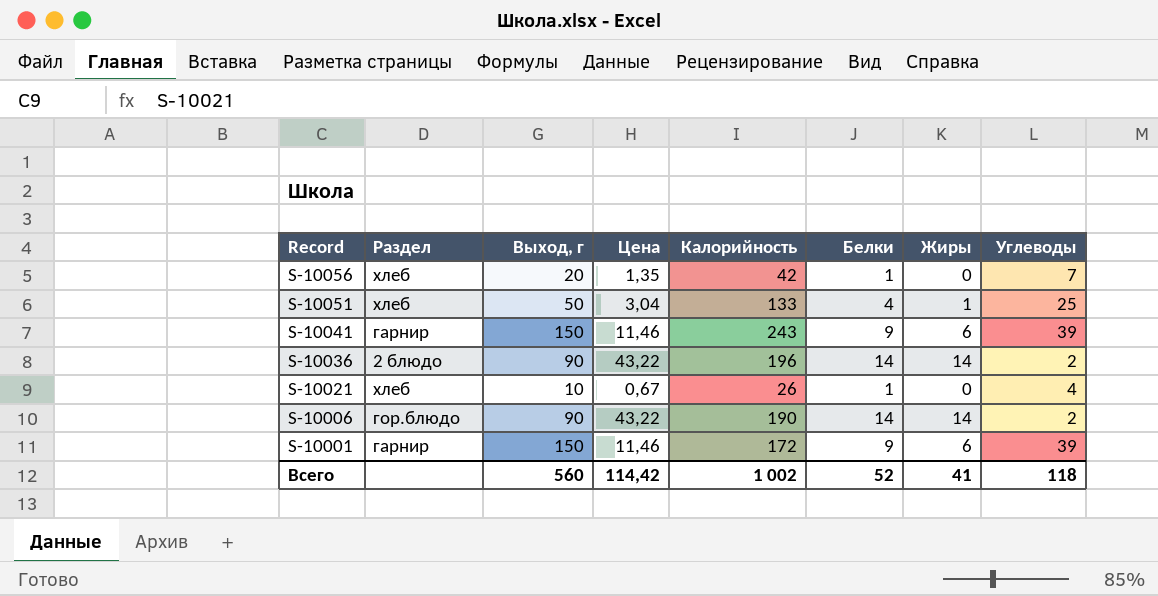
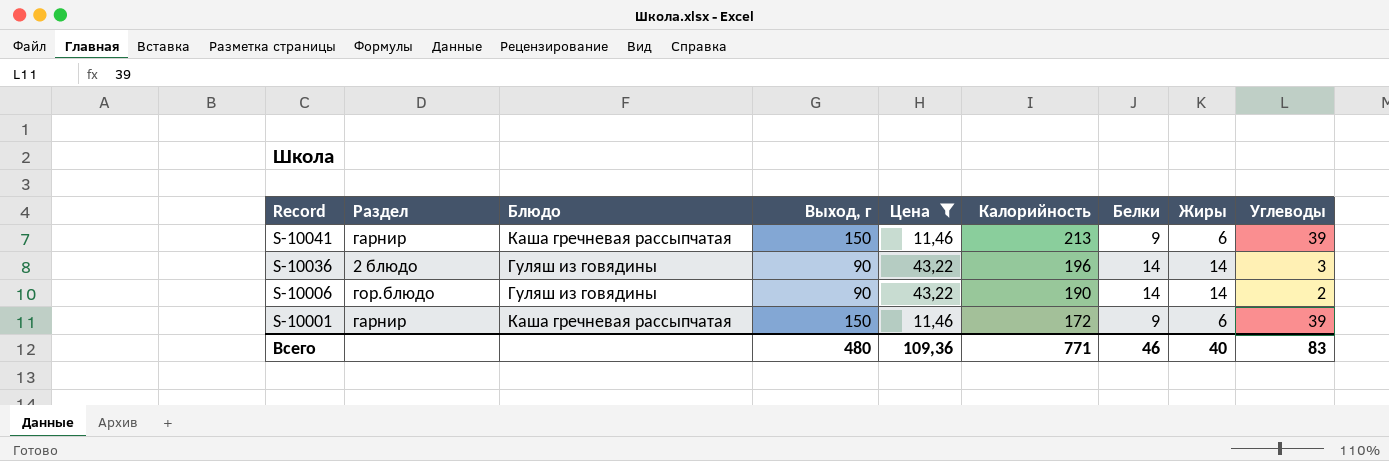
filter: none -> Цена >= 11,46
column Блюдо | position: none -> 3
S-10041 | Калорийность: 243 -> 213
S-10036 | Углеводы: 2 -> 3
Всего | Выход, г: 560 -> 480
Всего | Цена: 114,42 -> 109,36
Всего | Калорийность: 1 002 -> 771
Всего | Белки: 52 -> 46
Всего | Жиры: 41 -> 40
Всего | Углеводы: 118 -> 83

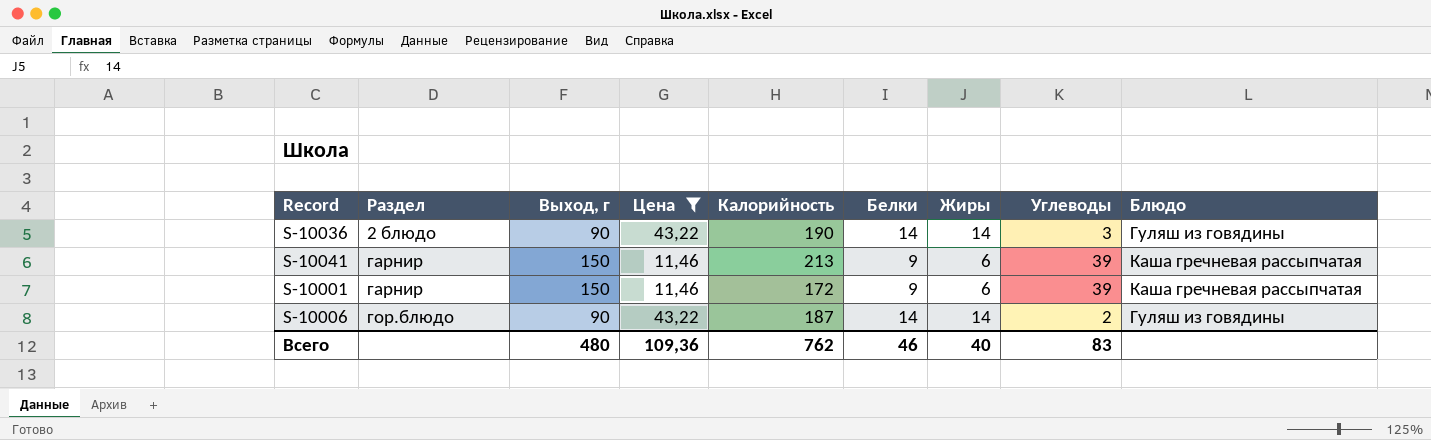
row order: Record descending -> Раздел ascending
column Блюдо | position: 3 -> 9
S-10036 | Калорийность: 196 -> 190
S-10006 | Калорийность: 190 -> 187
Всего | Калорийность: 771 -> 762

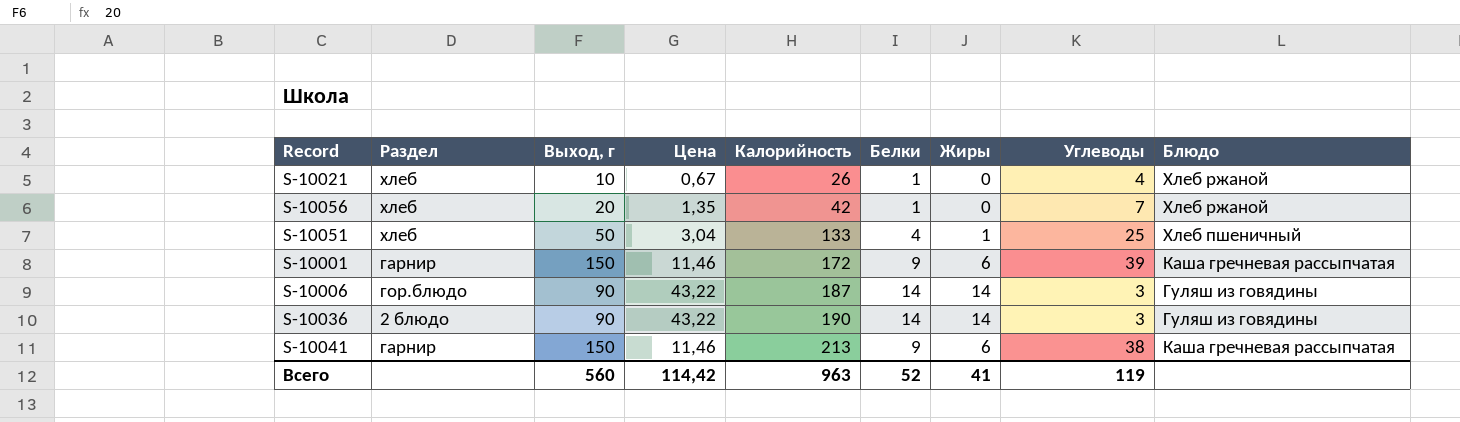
filter: Цена >= 11,46 -> none
row order: Раздел ascending -> Калорийность ascending
S-10006 | Углеводы: 2 -> 3
S-10041 | Углеводы: 39 -> 38
Всего | Выход, г: 480 -> 560
Всего | Цена: 109,36 -> 114,42
Всего | Калорийность: 762 -> 963
Всего | Белки: 46 -> 52
Всего | Жиры: 40 -> 41
Всего | Углеводы: 83 -> 119

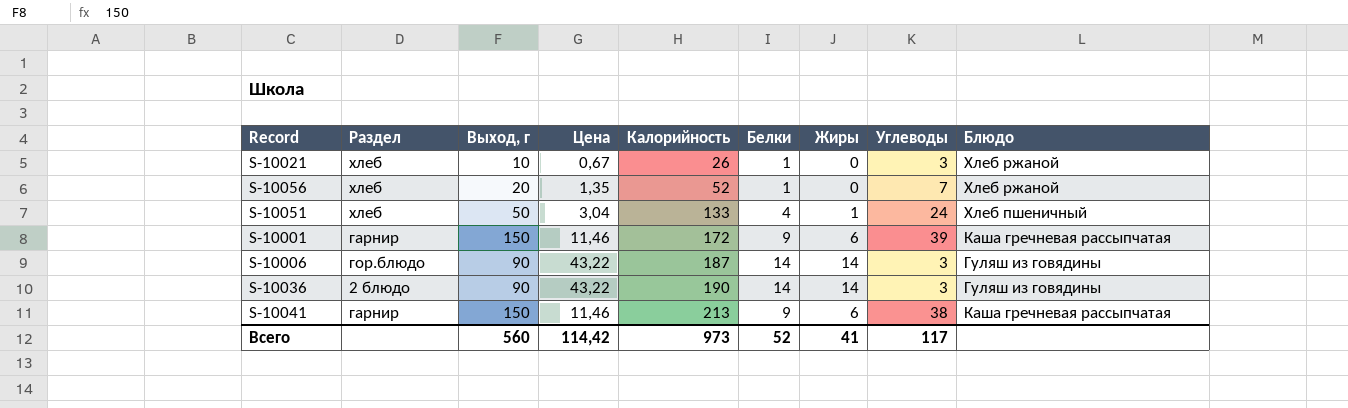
S-10021 | Углеводы: 4 -> 3
S-10056 | Калорийность: 42 -> 52
S-10051 | Углеводы: 25 -> 24
Всего | Калорийность: 963 -> 973
Всего | Углеводы: 119 -> 117

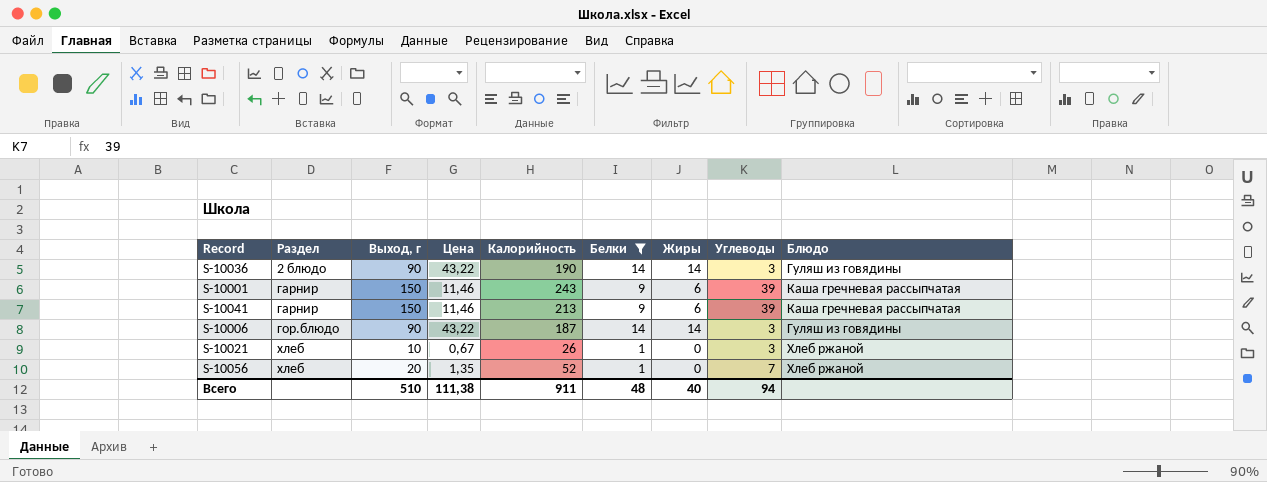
filter: none -> Белки != 4
row order: Калорийность ascending -> Раздел ascending
S-10001 | Калорийность: 172 -> 243
S-10041 | Углеводы: 38 -> 39
Всего | Выход, г: 560 -> 510
Всего | Цена: 114,42 -> 111,38
Всего | Калорийность: 973 -> 911
Всего | Белки: 52 -> 48
Всего | Жиры: 41 -> 40
Всего | Углеводы: 117 -> 94

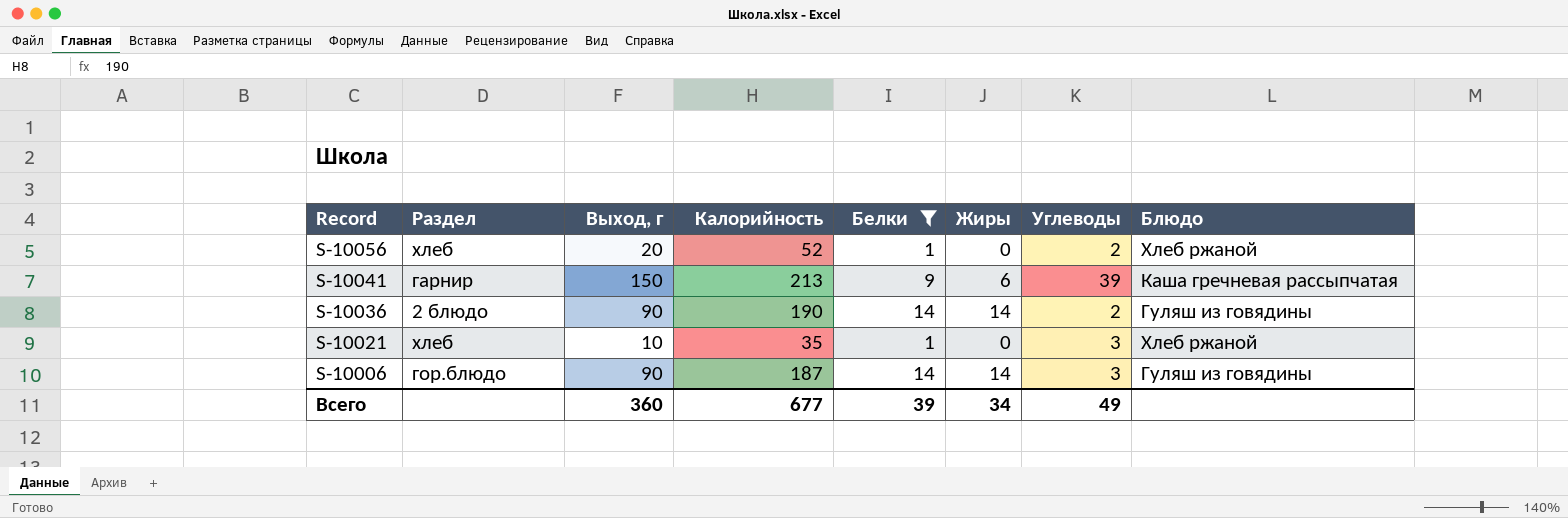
row order: Раздел ascending -> Record descending
column Цена | position: 4 -> none
row S-10001: гарнир | 150 | 11,46 | 243 | 9 | 6 | 39 | Каша гречневая рассыпчатая -> none
S-10056 | Углеводы: 7 -> 2
S-10036 | Углеводы: 3 -> 2
S-10021 | Калорийность: 26 -> 35
Всего | Выход, г: 510 -> 360
Всего | Калорийность: 911 -> 677
Всего | Белки: 48 -> 39
Всего | Жиры: 40 -> 34
Всего | Углеводы: 94 -> 49

